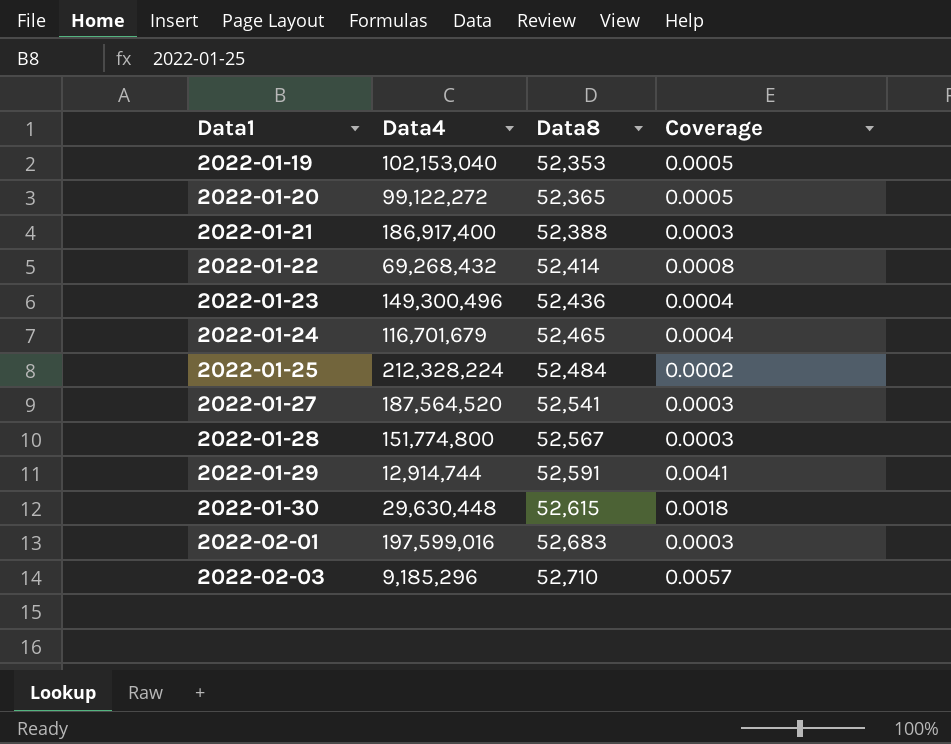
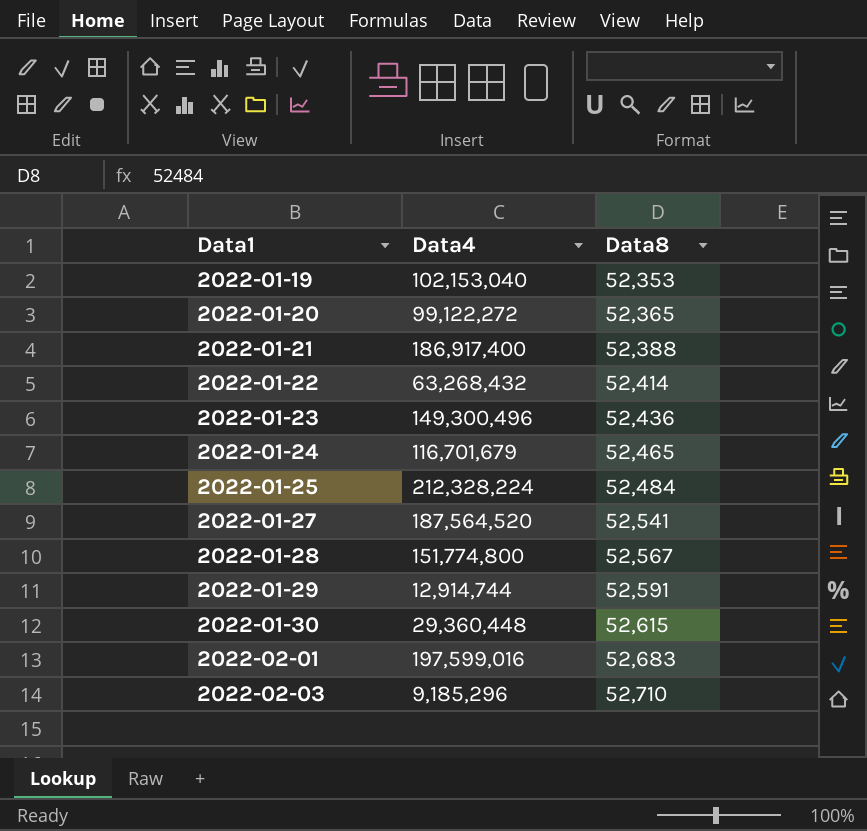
column Coverage | formula: [Data8] / [Data4] -> none
2022-01-22 | Data4: 69,268,432 -> 63,268,432
2022-01-30 | Data4: 29,630,448 -> 29,360,448

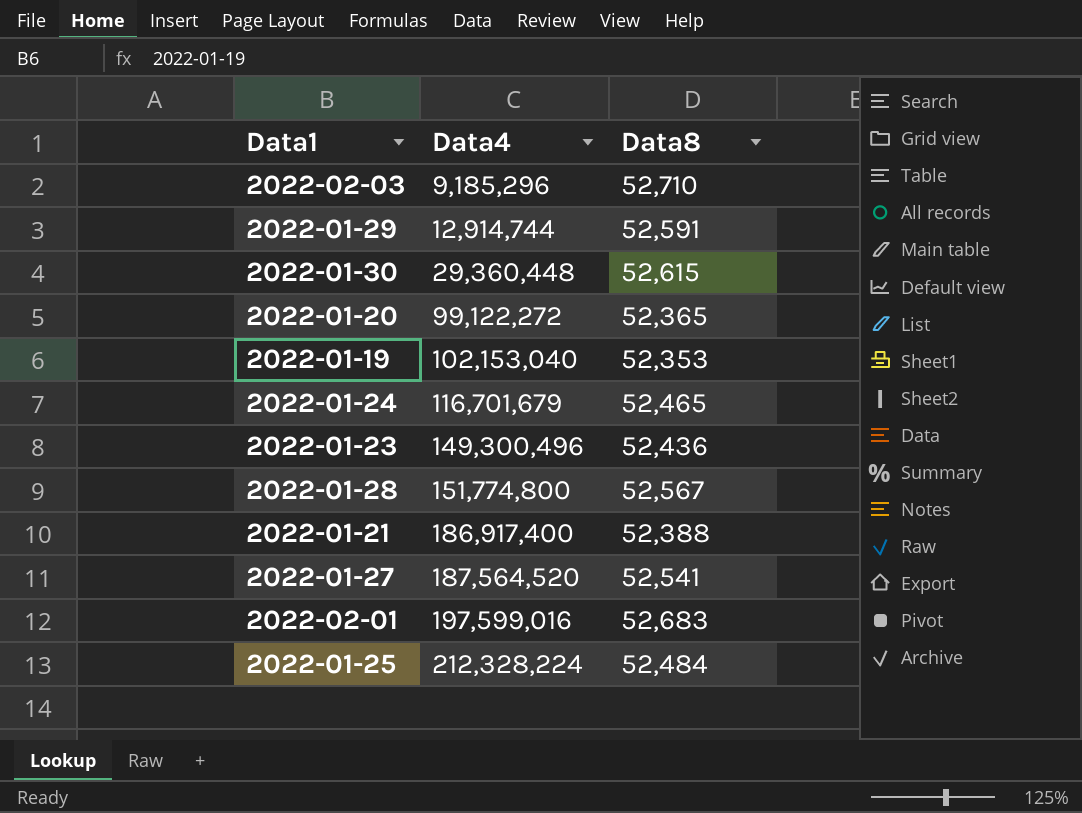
row order: Data1 ascending -> Data4 ascending
row 2022-01-22: 63,268,432 | 52,414 -> none

